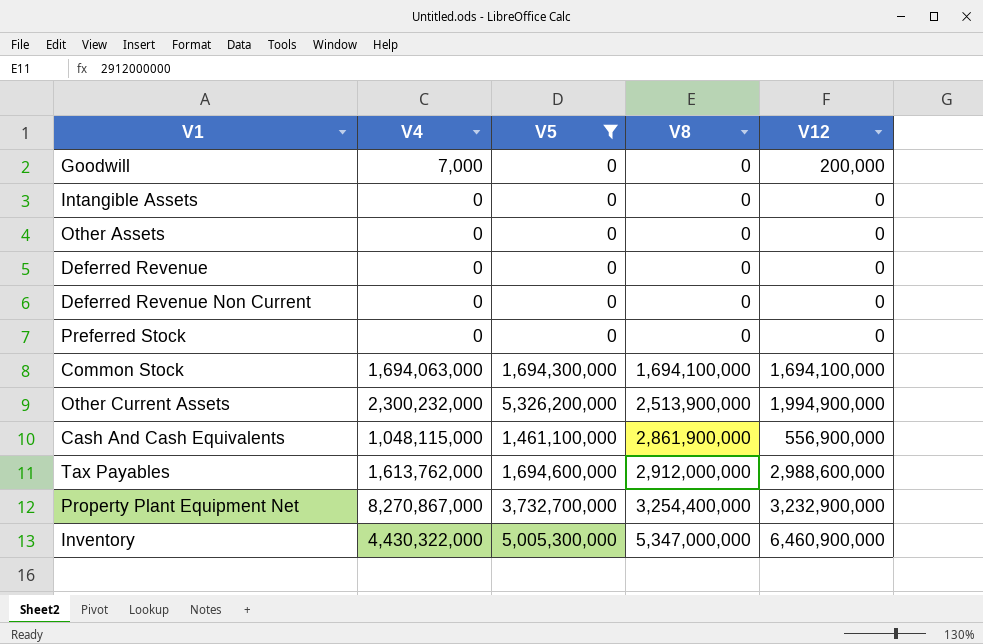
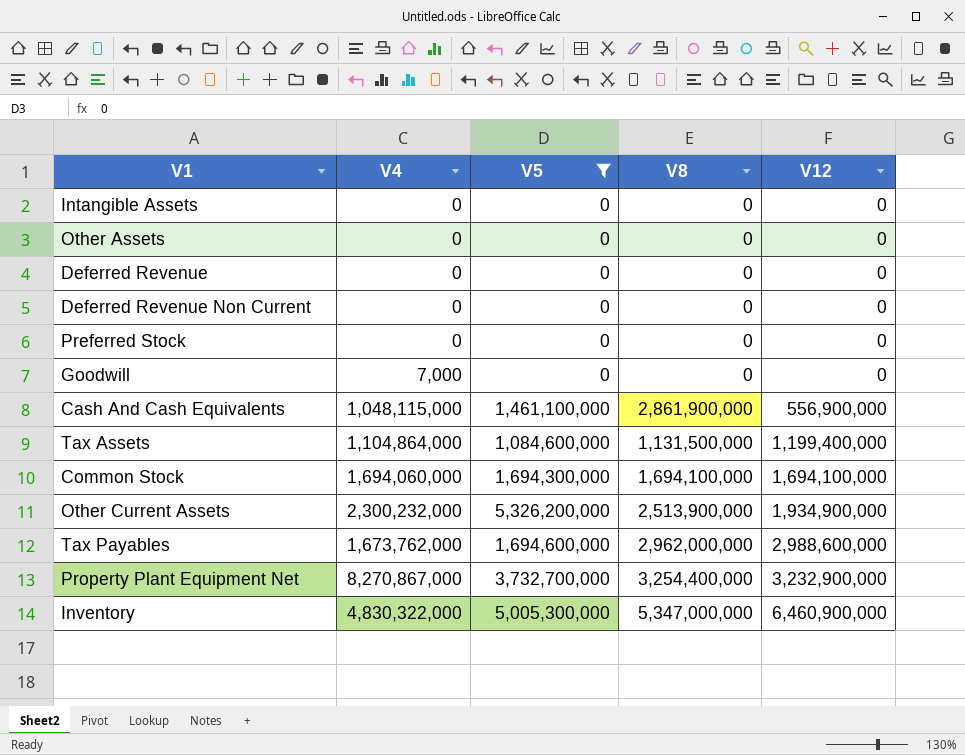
row order: V8 ascending -> V12 ascending
Goodwill | V12: 200,000 -> 0
row Tax Assets: none -> 1,104,864,000 | 1,084,600,000 | 1,131,500,000 | 1,199,400,000
Common Stock | V4: 1,694,063,000 -> 1,694,060,000
Other Current Assets | V12: 1,994,900,000 -> 1,934,900,000
Tax Payables | V4: 1,613,762,000 -> 1,673,762,000
Tax Payables | V8: 2,912,000,000 -> 2,962,000,000
Inventory | V4: 4,430,322,000 -> 4,830,322,000

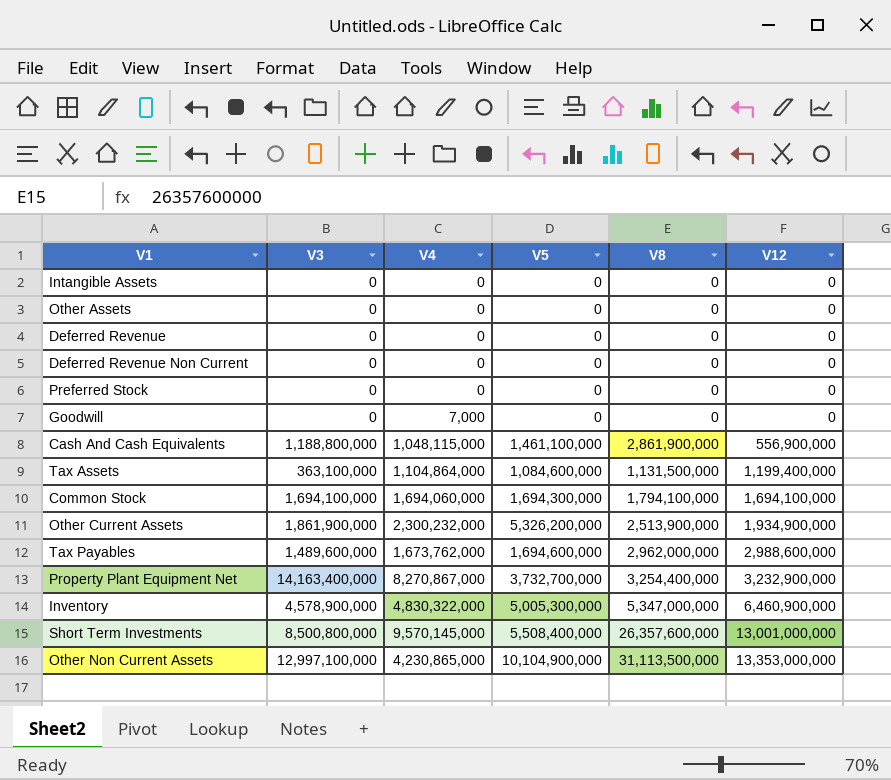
filter: V5 <= 5,326,200,000 -> none
column V3 | position: none -> 2
Common Stock | V8: 1,694,100,000 -> 1,794,100,000

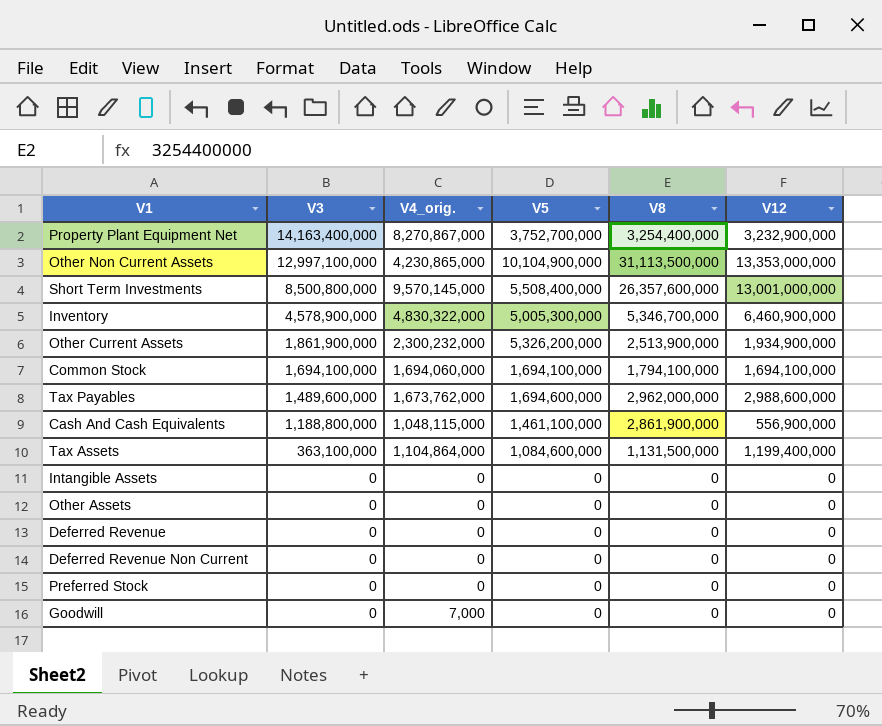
row order: V12 ascending -> V3 descending
column name: V4 -> V4_orig.
Property Plant Equipment Net | V5: 3,732,700,000 -> 3,752,700,000
Inventory | V8: 5,347,000,000 -> 5,346,700,000
Common Stock | V5: 1,694,300,000 -> 1,694,100,000

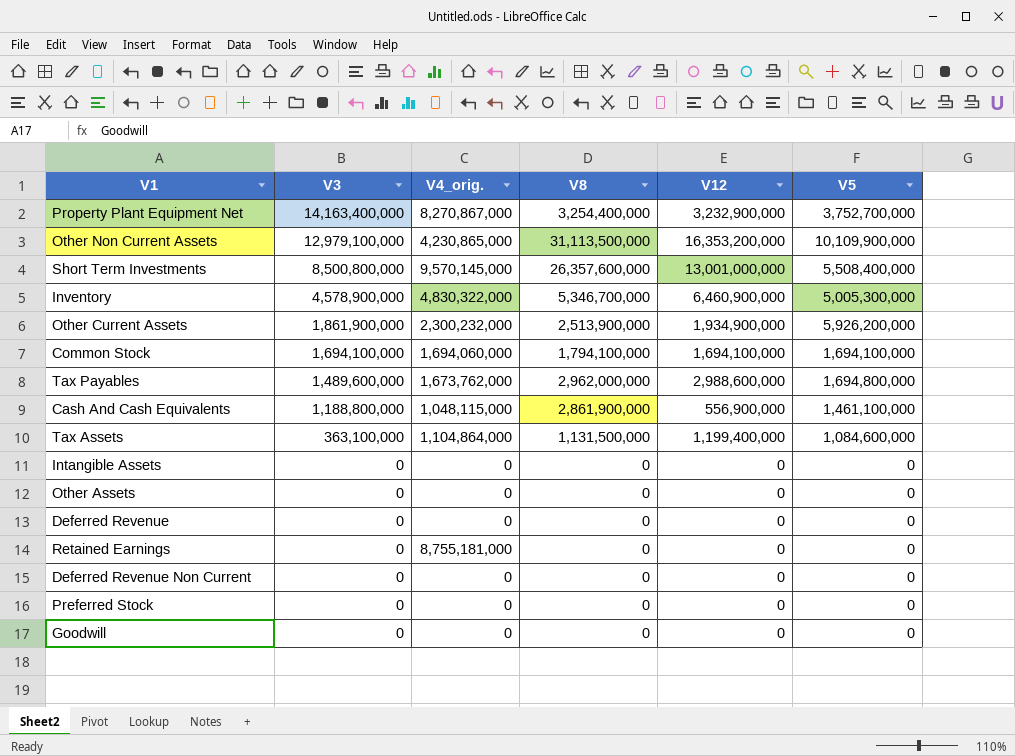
column V5 | position: 4 -> 6
Other Non Current Assets | V3: 12,997,100,000 -> 12,979,100,000
Other Non Current Assets | V12: 13,353,000,000 -> 16,353,200,000
Other Non Current Assets | V5: 10,104,900,000 -> 10,109,900,000
Other Current Assets | V5: 5,326,200,000 -> 5,926,200,000
Tax Payables | V5: 1,694,600,000 -> 1,694,800,000
row Retained Earnings: none -> 0 | 8,755,181,000 | 0 | 0 | 0
Goodwill | V4_orig.: 7,000 -> 0

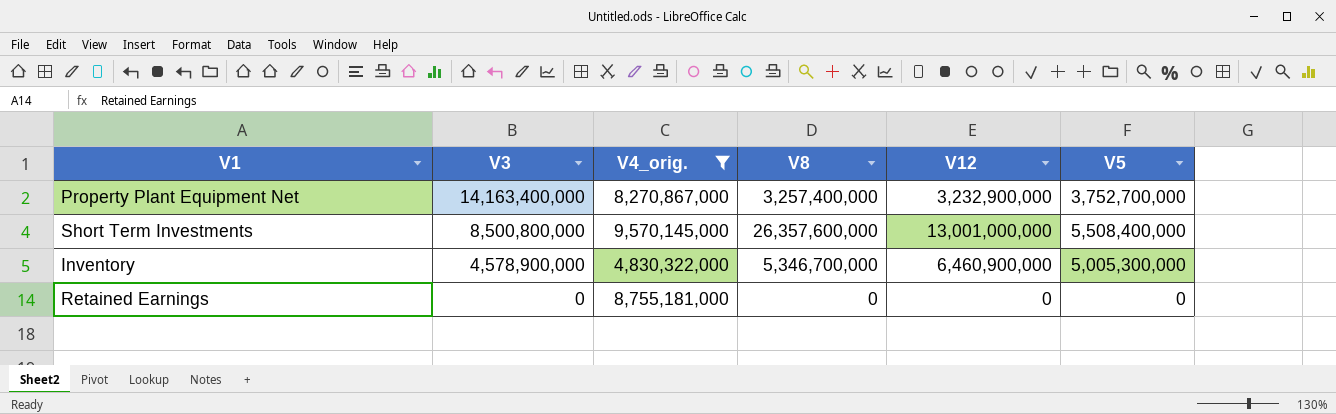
filter: none -> V4_orig. >= 4,830,322,000
Property Plant Equipment Net | V8: 3,254,400,000 -> 3,257,400,000

